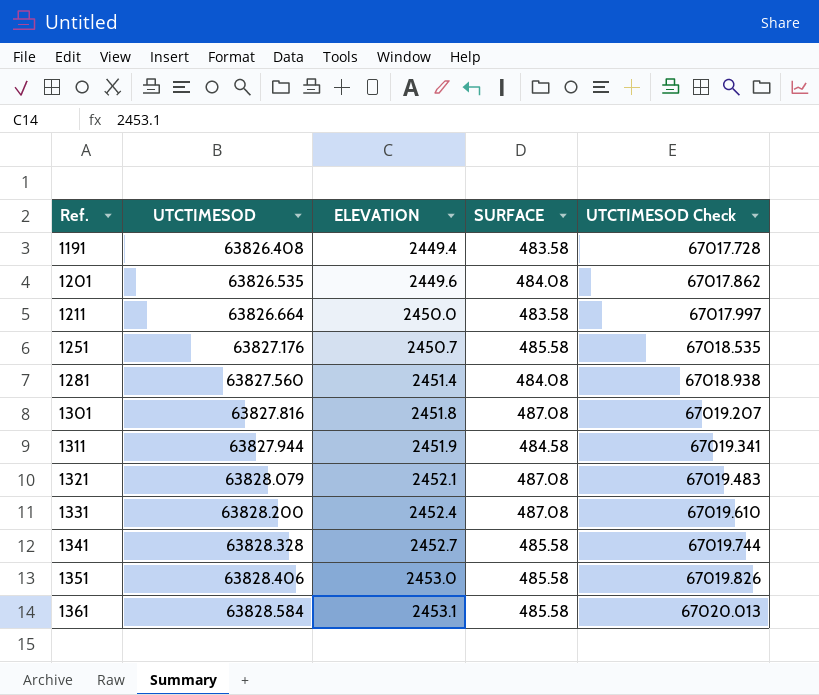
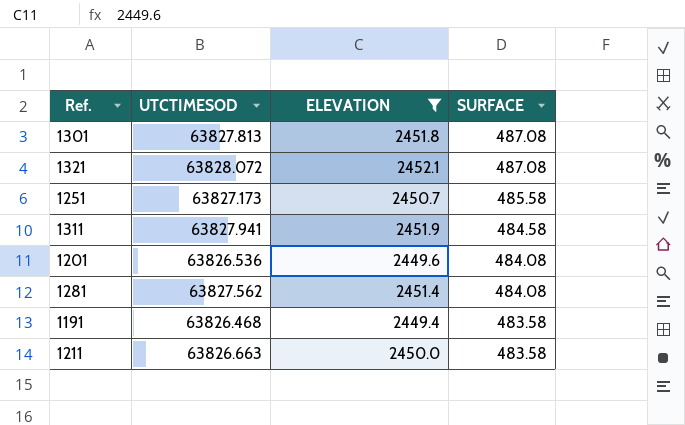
filter: none -> ELEVATION <= 2452.1
row order: Ref. ascending -> SURFACE descending
column UTCTIMESOD Check | formula: [UTCTIMESOD] * 1.05 -> none
1301 | UTCTIMESOD: 63827.816 -> 63827.813
1321 | UTCTIMESOD: 63828.079 -> 63828.072
1251 | UTCTIMESOD: 63827.176 -> 63827.173
1311 | UTCTIMESOD: 63827.944 -> 63827.941
1201 | UTCTIMESOD: 63826.535 -> 63826.536
1281 | UTCTIMESOD: 63827.560 -> 63827.562
1191 | UTCTIMESOD: 63826.408 -> 63826.468
1211 | UTCTIMESOD: 63826.664 -> 63826.663

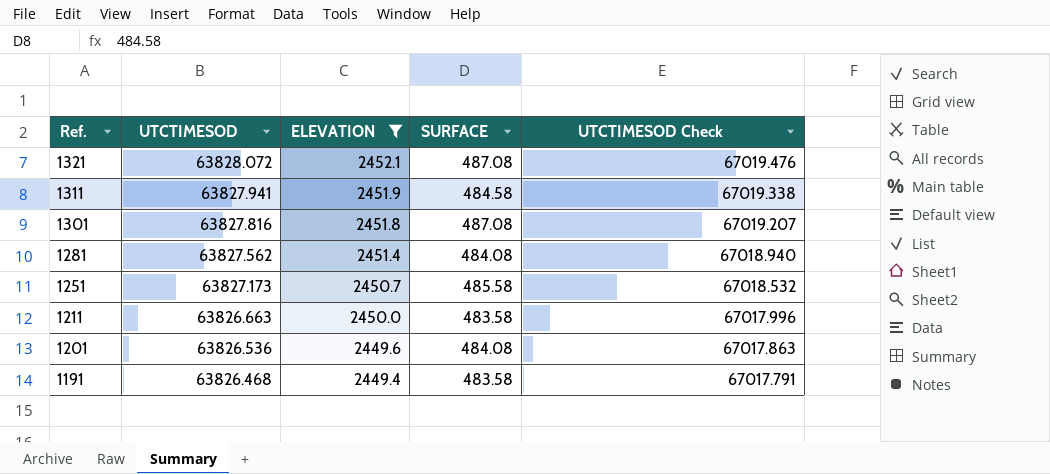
row order: SURFACE descending -> Ref. descending
column UTCTIMESOD Check | formula: none -> [UTCTIMESOD] * 1.05
1301 | UTCTIMESOD: 63827.813 -> 63827.816

